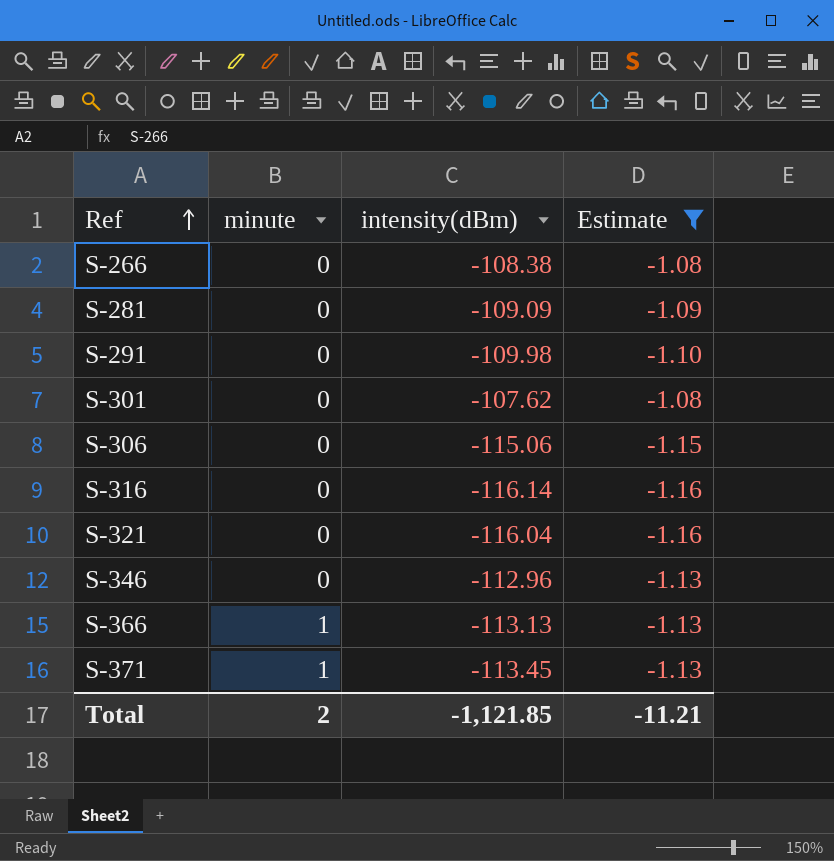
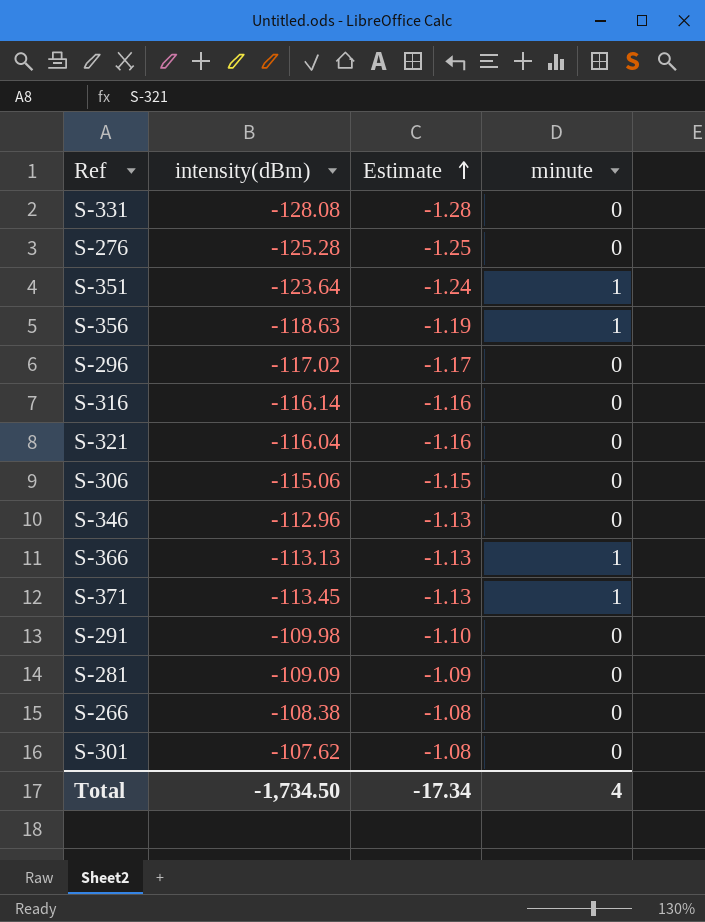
filter: Estimate >= -1.16 -> none
row order: Ref ascending -> Estimate ascending
column minute | position: 2 -> 4
Total | intensity(dBm): -1,121.85 -> -1,734.50
Total | Estimate: -11.21 -> -17.34
Total | minute: 2 -> 4

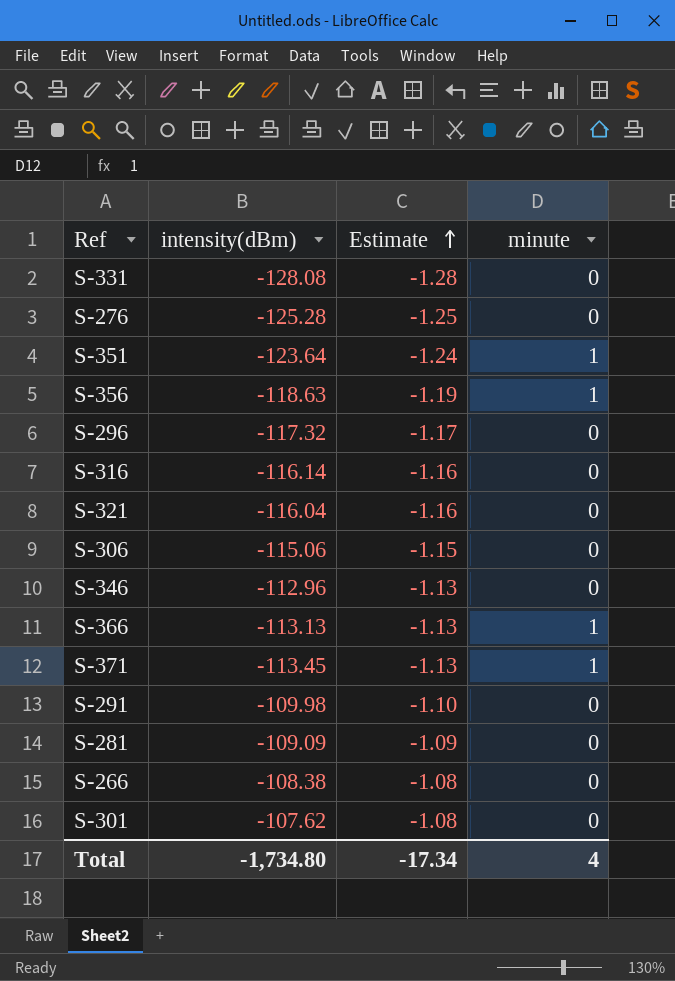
S-296 | intensity(dBm): -117.02 -> -117.32
Total | intensity(dBm): -1,734.50 -> -1,734.80

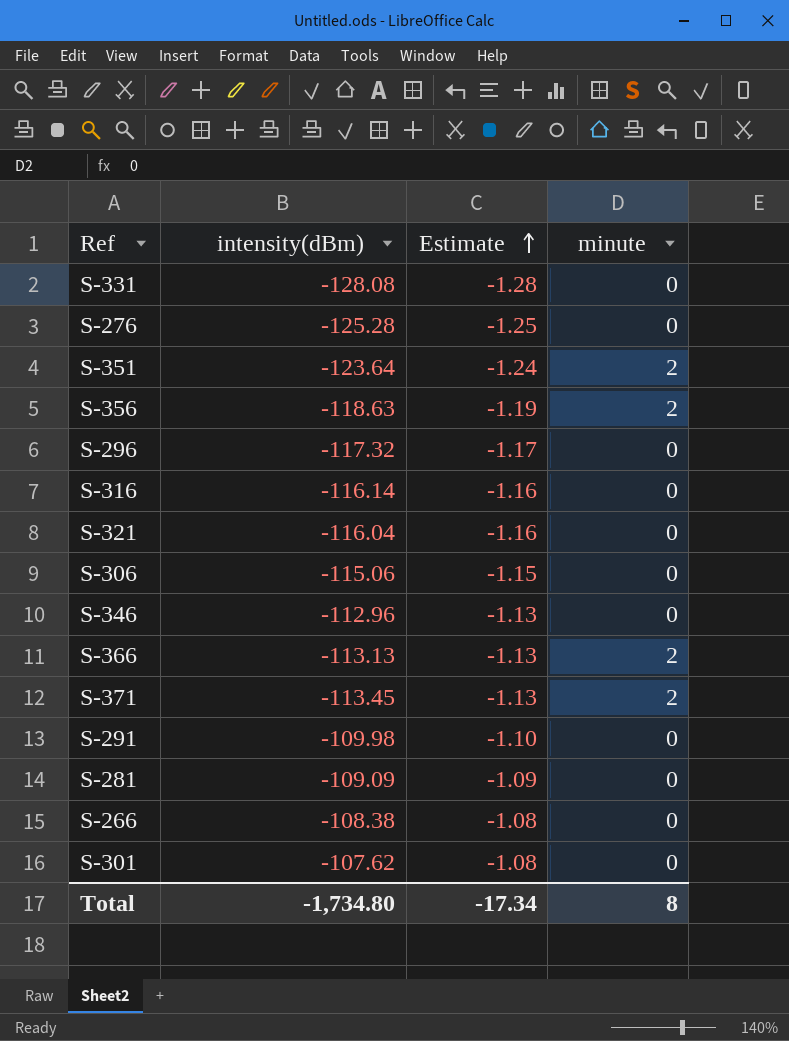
S-351 | minute: 1 -> 2
S-356 | minute: 1 -> 2
S-366 | minute: 1 -> 2
S-371 | minute: 1 -> 2
Total | minute: 4 -> 8

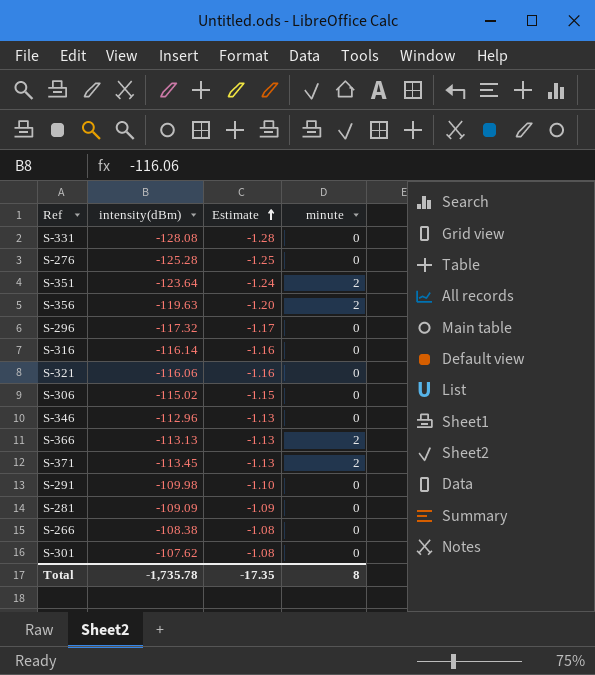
S-356 | intensity(dBm): -118.63 -> -119.63
S-356 | Estimate: -1.19 -> -1.20
S-321 | intensity(dBm): -116.04 -> -116.06
S-306 | intensity(dBm): -115.06 -> -115.02
Total | intensity(dBm): -1,734.80 -> -1,735.78
Total | Estimate: -17.34 -> -17.35

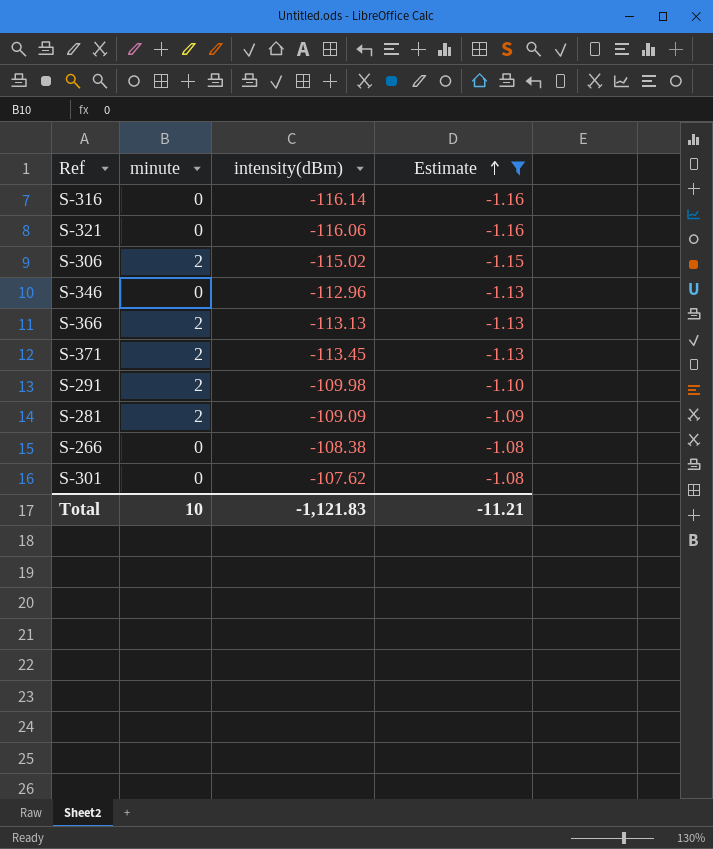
filter: none -> Estimate >= -1.16
column minute | position: 4 -> 2
S-306 | minute: 0 -> 2
S-291 | minute: 0 -> 2
S-281 | minute: 0 -> 2
Total | minute: 8 -> 10
Total | intensity(dBm): -1,735.78 -> -1,121.83
Total | Estimate: -17.35 -> -11.21

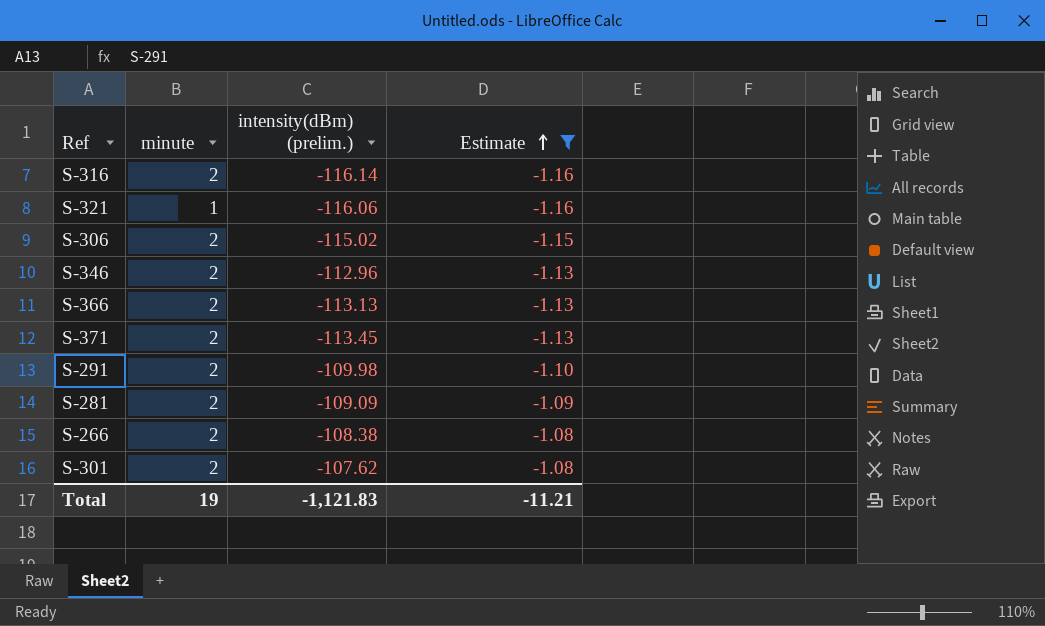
column name: intensity(dBm) -> intensity(dBm) (prelim.)
S-316 | minute: 0 -> 2
S-321 | minute: 0 -> 1
S-346 | minute: 0 -> 2
S-266 | minute: 0 -> 2
S-301 | minute: 0 -> 2
Total | minute: 10 -> 19

